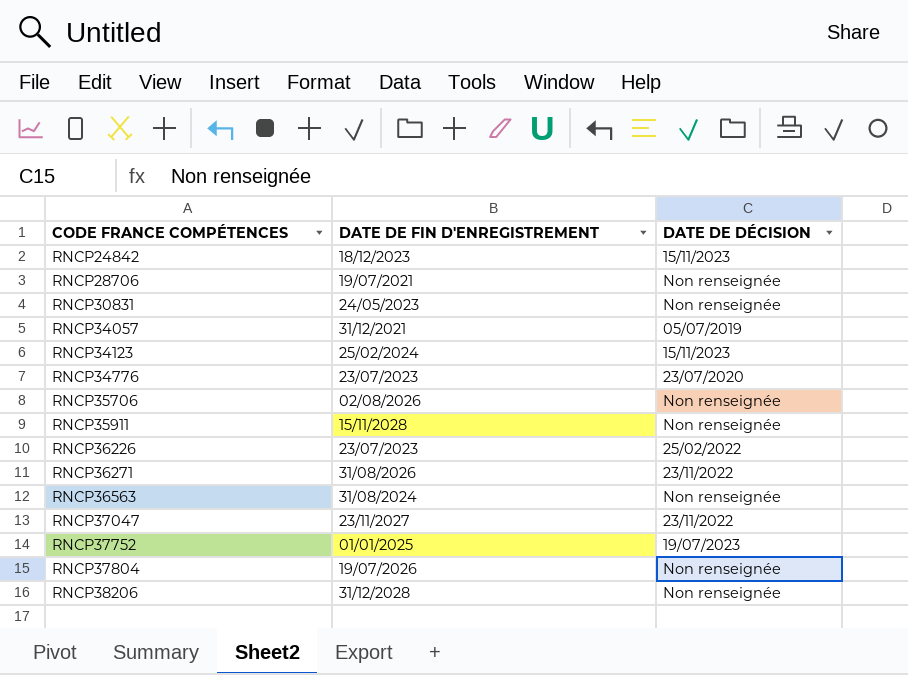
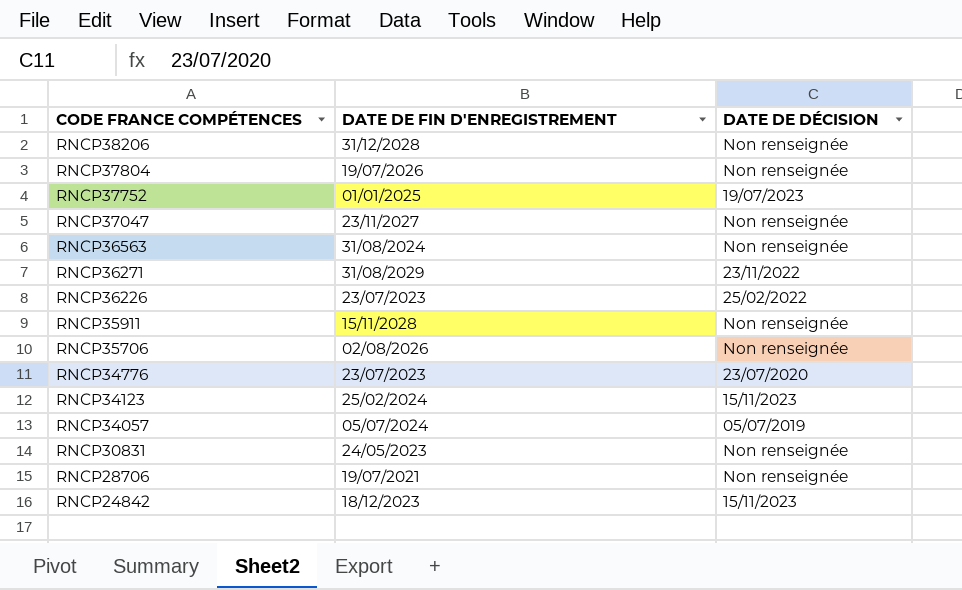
row order: CODE FRANCE COMPÉTENCES ascending -> CODE FRANCE COMPÉTENCES descending
RNCP37047 | DATE DE DÉCISION: 23/11/2022 -> Non renseignée
RNCP36271 | DATE DE FIN D'ENREGISTREMENT: 31/08/2026 -> 31/08/2029
RNCP34057 | DATE DE FIN D'ENREGISTREMENT: 31/12/2021 -> 05/07/2024

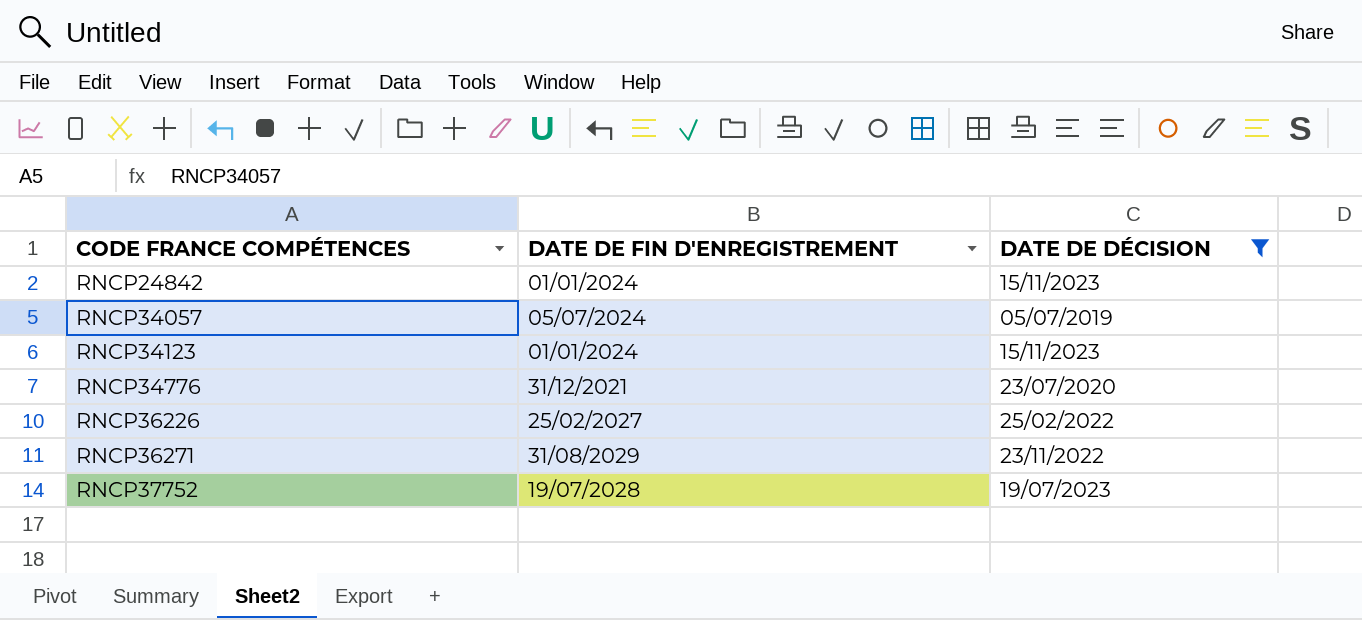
filter: none -> DATE DE DÉCISION != Non renseignée
row order: CODE FRANCE COMPÉTENCES descending -> CODE FRANCE COMPÉTENCES ascending
RNCP24842 | DATE DE FIN D'ENREGISTREMENT: 18/12/2023 -> 01/01/2024
RNCP34123 | DATE DE FIN D'ENREGISTREMENT: 25/02/2024 -> 01/01/2024
RNCP34776 | DATE DE FIN D'ENREGISTREMENT: 23/07/2023 -> 31/12/2021
RNCP36226 | DATE DE FIN D'ENREGISTREMENT: 23/07/2023 -> 25/02/2027
RNCP37752 | DATE DE FIN D'ENREGISTREMENT: 01/01/2025 -> 19/07/2028

